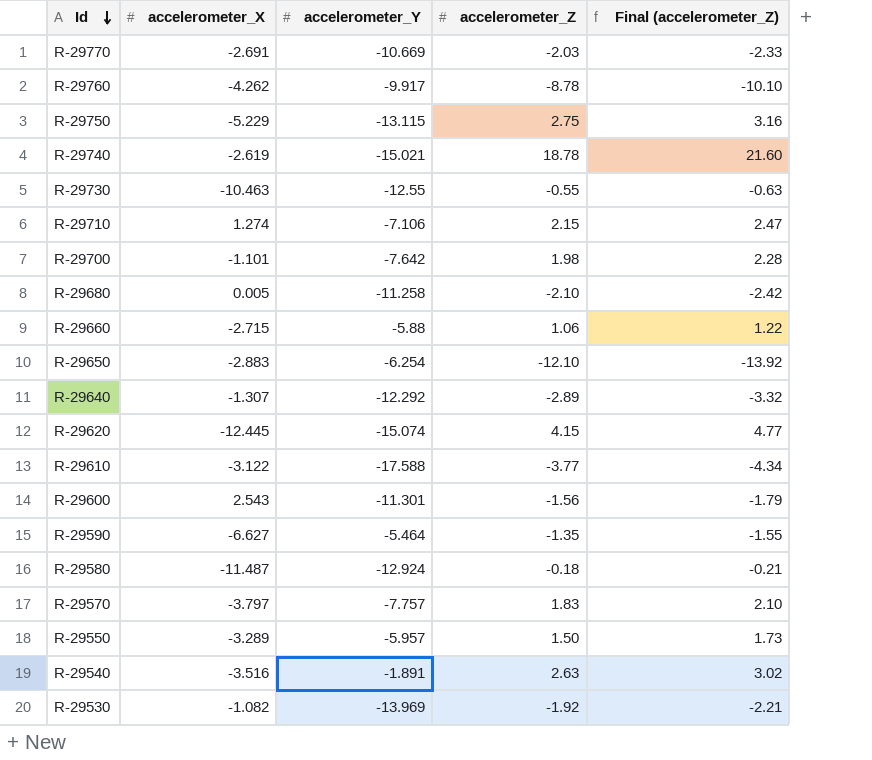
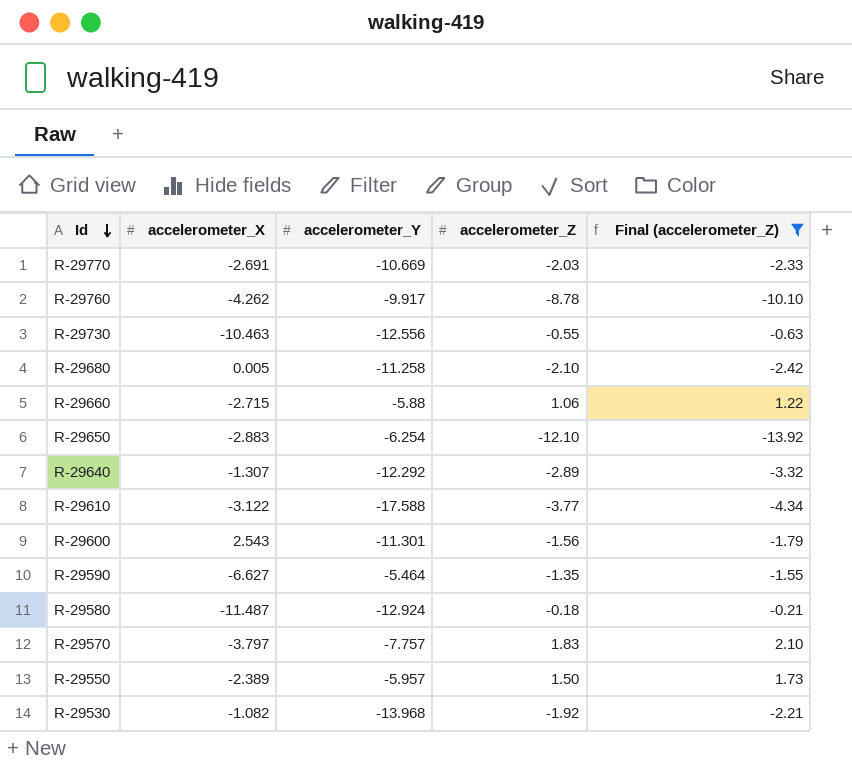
filter: none -> Final (accelerometer_Z) <= 2.10
R-29730 | accelerometer_Y: -12.55 -> -12.556
R-29550 | accelerometer_X: -3.289 -> -2.389
R-29530 | accelerometer_Y: -13.969 -> -13.968

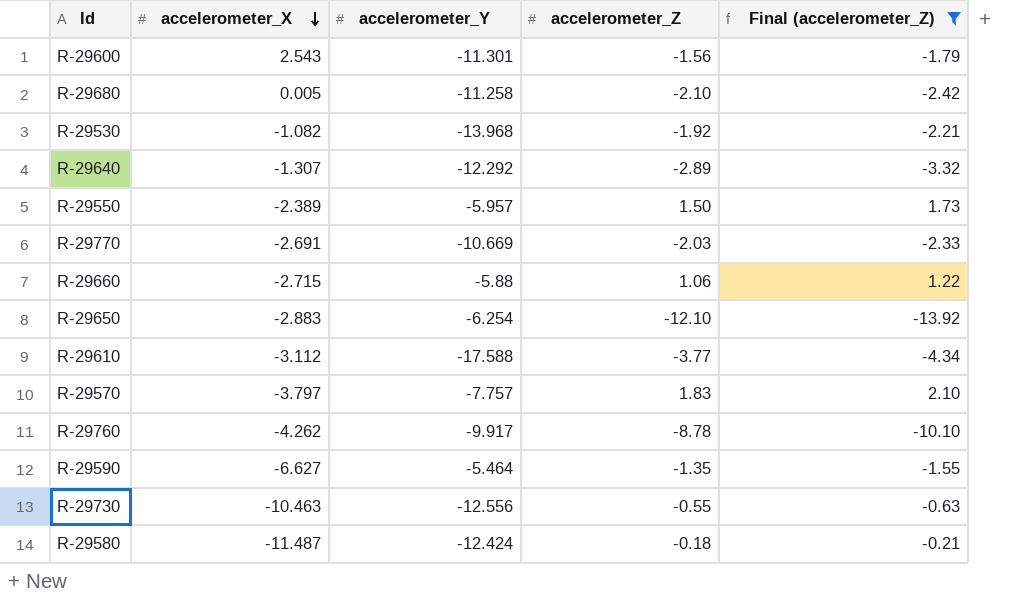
row order: Id descending -> accelerometer_X descending
R-29610 | accelerometer_X: -3.122 -> -3.112
R-29580 | accelerometer_Y: -12.924 -> -12.424

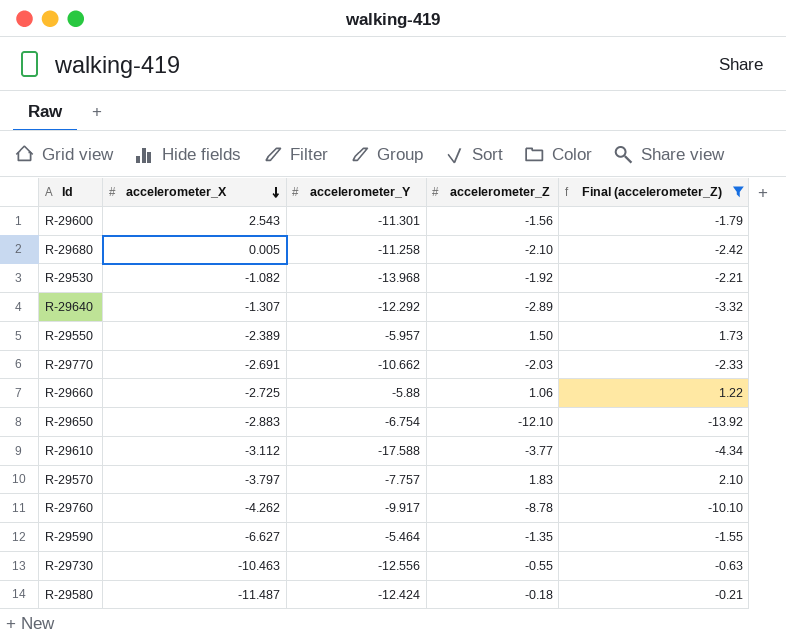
R-29770 | accelerometer_Y: -10.669 -> -10.662
R-29660 | accelerometer_X: -2.715 -> -2.725
R-29650 | accelerometer_Y: -6.254 -> -6.754

